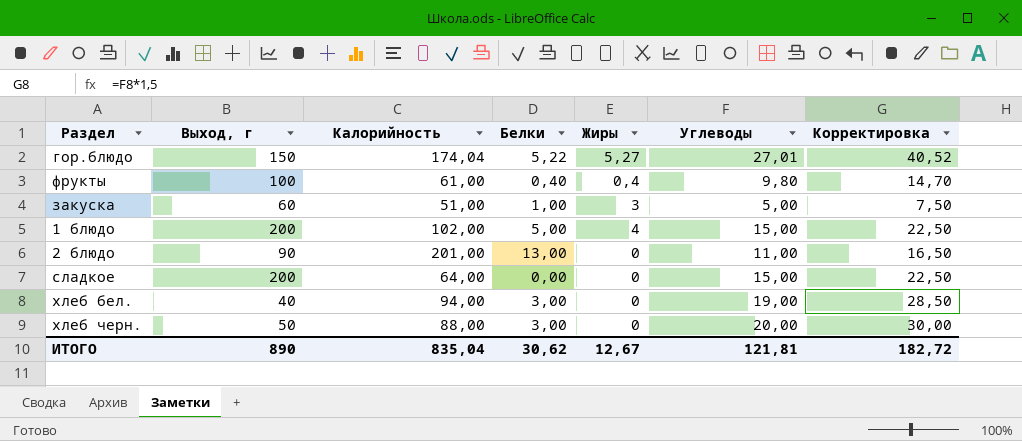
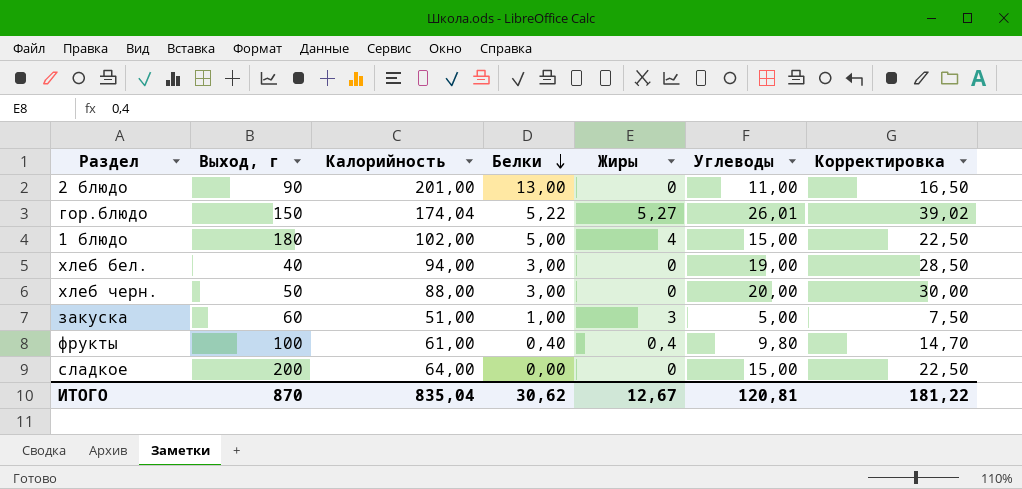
row order: none -> Белки descending
гор.блюдо | Углеводы: 27,01 -> 26,01
гор.блюдо | Корректировка: 40,52 -> 39,02
1 блюдо | Выход, г: 200 -> 180
ИТОГО | Выход, г: 890 -> 870
ИТОГО | Углеводы: 121,81 -> 120,81
ИТОГО | Корректировка: 182,72 -> 181,22

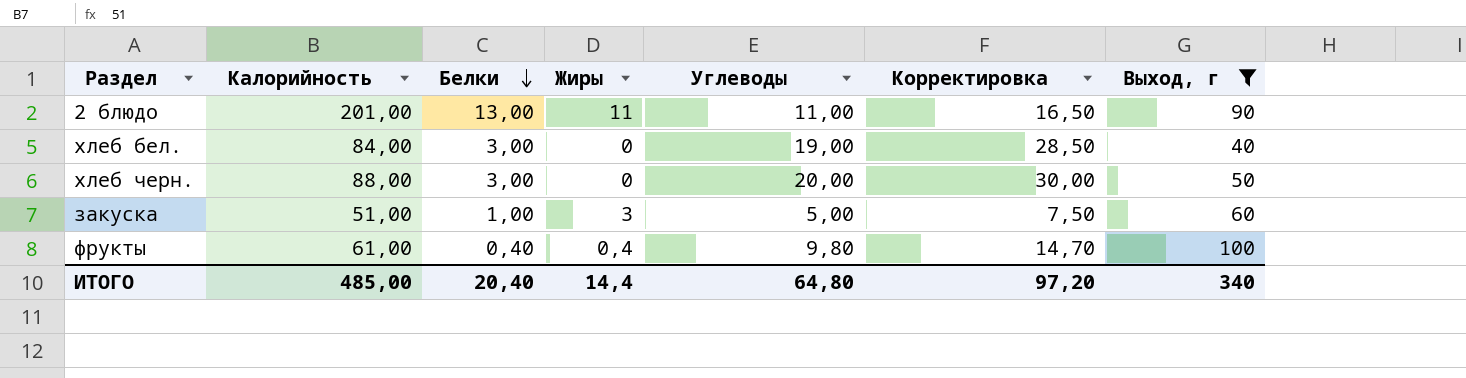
filter: none -> Выход, г <= 100
column Выход, г | position: 2 -> 7
2 блюдо | Жиры: 0 -> 11
хлеб бел. | Калорийность: 94,00 -> 84,00
ИТОГО | Калорийность: 835,04 -> 485,00
ИТОГО | Белки: 30,62 -> 20,40
ИТОГО | Жиры: 12,67 -> 14,4
ИТОГО | Углеводы: 120,81 -> 64,80
ИТОГО | Корректировка: 181,22 -> 97,20
ИТОГО | Выход, г: 870 -> 340

